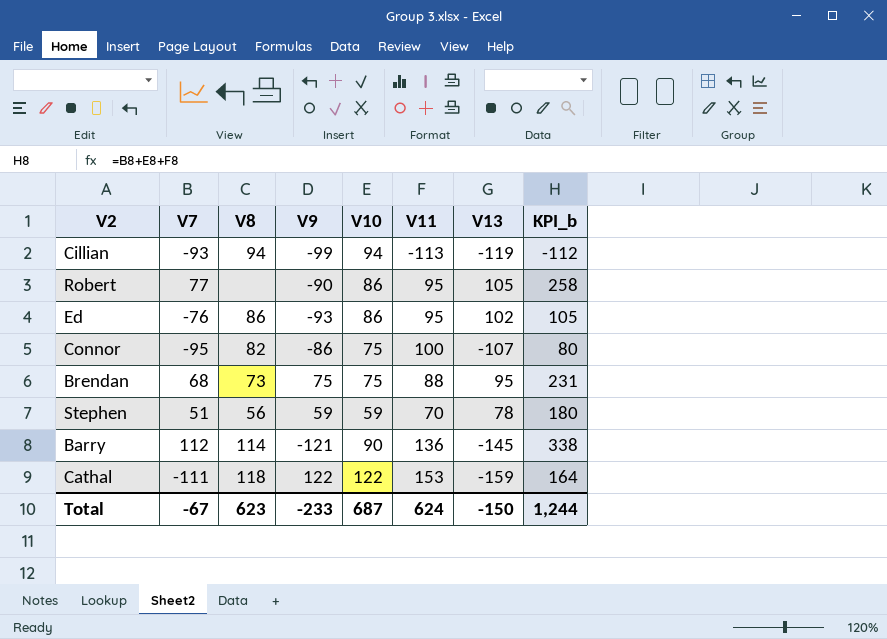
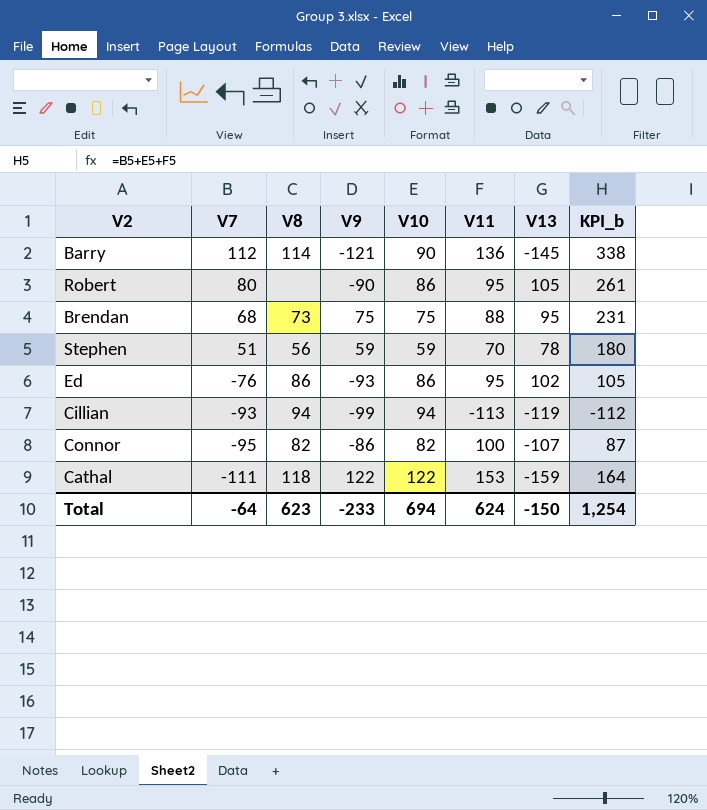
row order: none -> V7 descending
Robert | V7: 77 -> 80
Robert | KPI_b: 258 -> 261
Connor | V10: 75 -> 82
Connor | KPI_b: 80 -> 87
Total | V7: -67 -> -64
Total | V10: 687 -> 694
Total | KPI_b: 1,244 -> 1,254

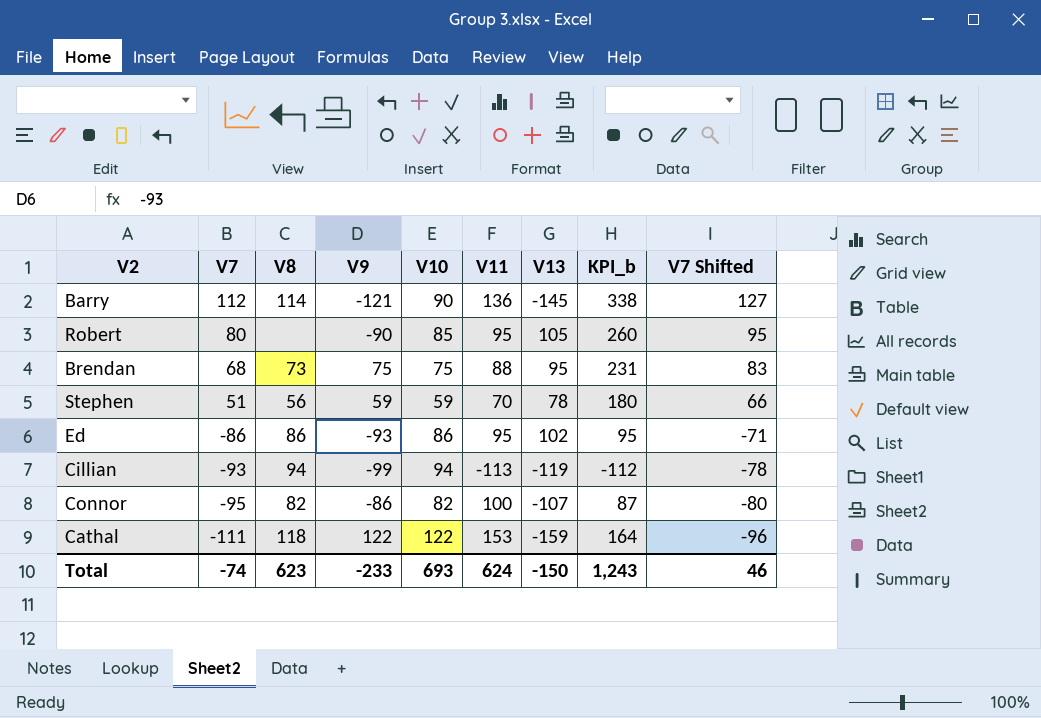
column V7 Shifted | formula: none -> [V7] + 15
Robert | V10: 86 -> 85
Robert | KPI_b: 261 -> 260
Ed | V7: -76 -> -86
Ed | KPI_b: 105 -> 95
Total | V7: -64 -> -74
Total | V10: 694 -> 693
Total | KPI_b: 1,254 -> 1,243

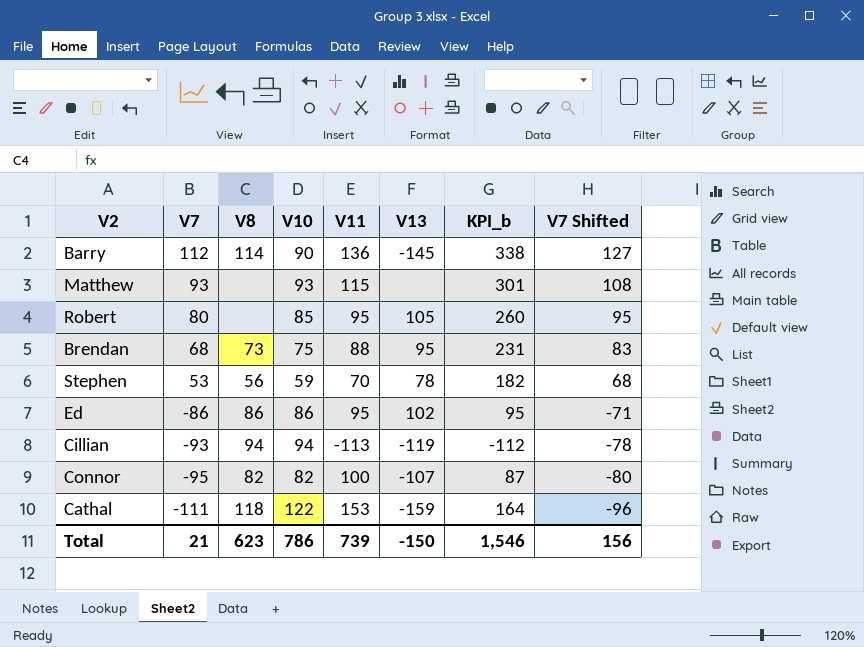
column V9 | position: 4 -> none
row Matthew: none -> 93 | none | 93 | 115 | none | 301 | 108
Stephen | V7: 51 -> 53
Stephen | KPI_b: 180 -> 182
Stephen | V7 Shifted: 66 -> 68
Total | V7: -74 -> 21
Total | V10: 693 -> 786
Total | V11: 624 -> 739
Total | KPI_b: 1,243 -> 1,546
Total | V7 Shifted: 46 -> 156

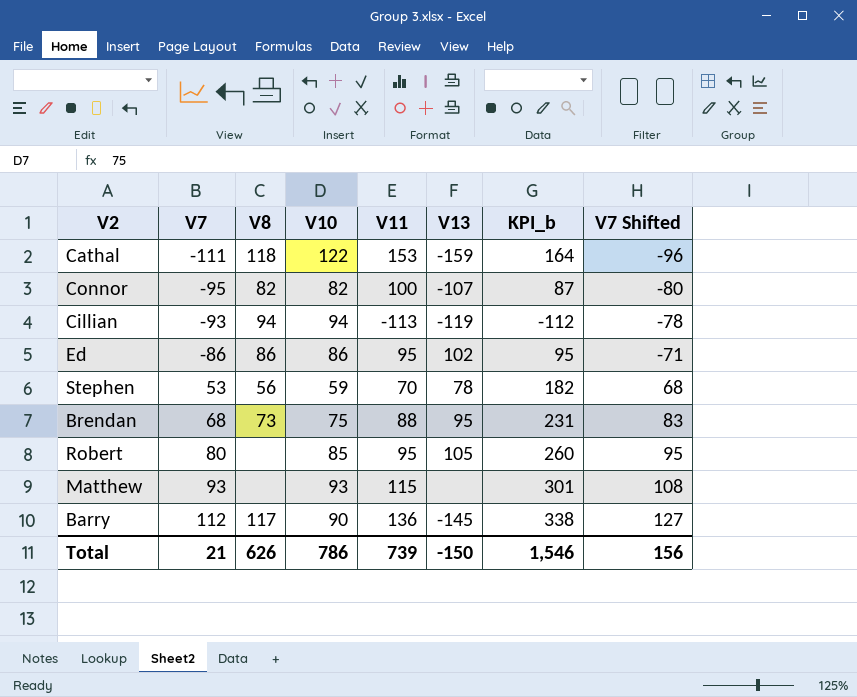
row order: V7 descending -> V7 ascending
Barry | V8: 114 -> 117
Total | V8: 623 -> 626

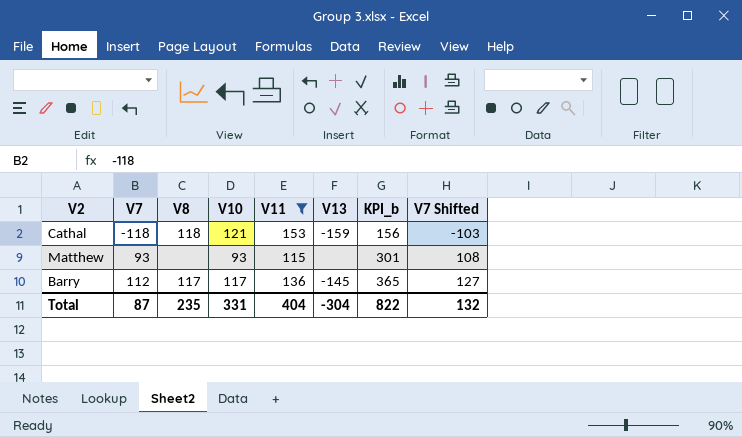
filter: none -> V11 >= 115
Cathal | V7: -111 -> -118
Cathal | V10: 122 -> 121
Cathal | KPI_b: 164 -> 156
Cathal | V7 Shifted: -96 -> -103
Barry | V10: 90 -> 117
Barry | KPI_b: 338 -> 365
Total | V7: 21 -> 87
Total | V8: 626 -> 235
Total | V10: 786 -> 331
Total | V11: 739 -> 404
Total | V13: -150 -> -304
Total | KPI_b: 1,546 -> 822
Total | V7 Shifted: 156 -> 132

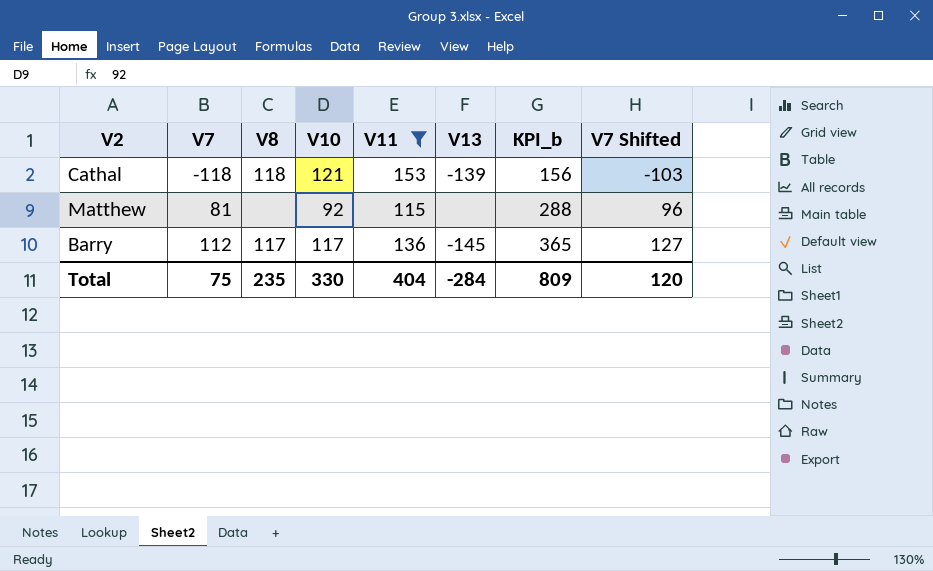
Cathal | V13: -159 -> -139
Matthew | V7: 93 -> 81
Matthew | V10: 93 -> 92
Matthew | KPI_b: 301 -> 288
Matthew | V7 Shifted: 108 -> 96
Total | V7: 87 -> 75
Total | V10: 331 -> 330
Total | V13: -304 -> -284
Total | KPI_b: 822 -> 809
Total | V7 Shifted: 132 -> 120

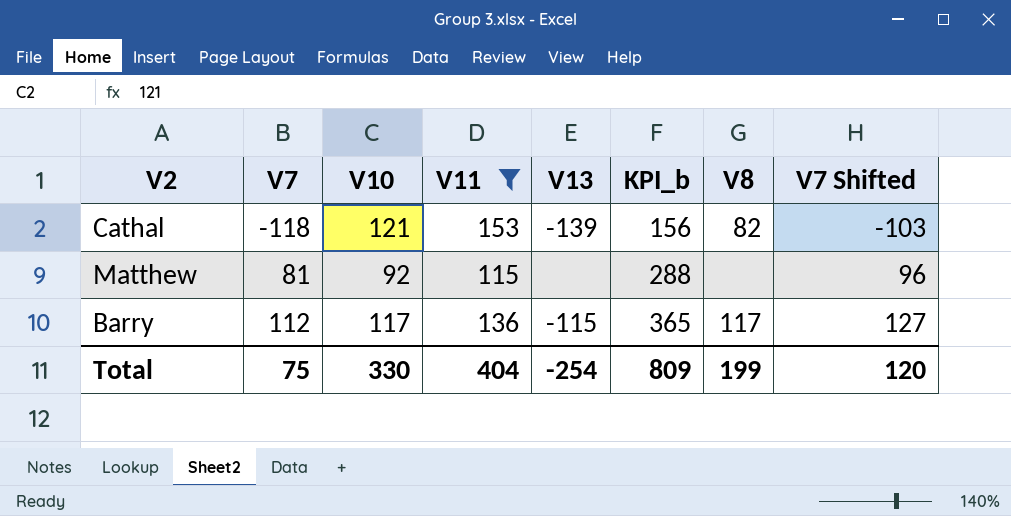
column V8 | position: 3 -> 7
Cathal | V8: 118 -> 82
Barry | V13: -145 -> -115
Total | V13: -284 -> -254
Total | V8: 235 -> 199

